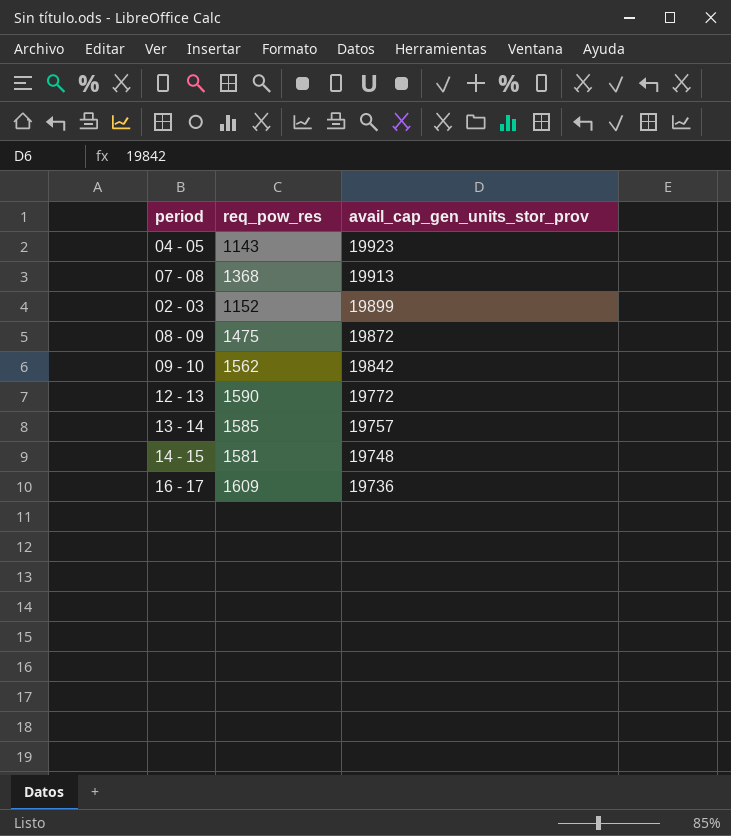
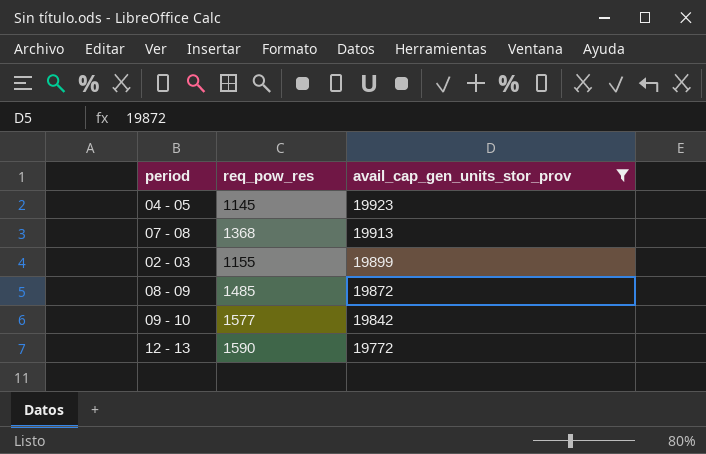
filter: none -> avail_cap_gen_units_stor_prov >= 19772
04 - 05 | req_pow_res: 1143 -> 1145
02 - 03 | req_pow_res: 1152 -> 1155
08 - 09 | req_pow_res: 1475 -> 1485
09 - 10 | req_pow_res: 1562 -> 1577

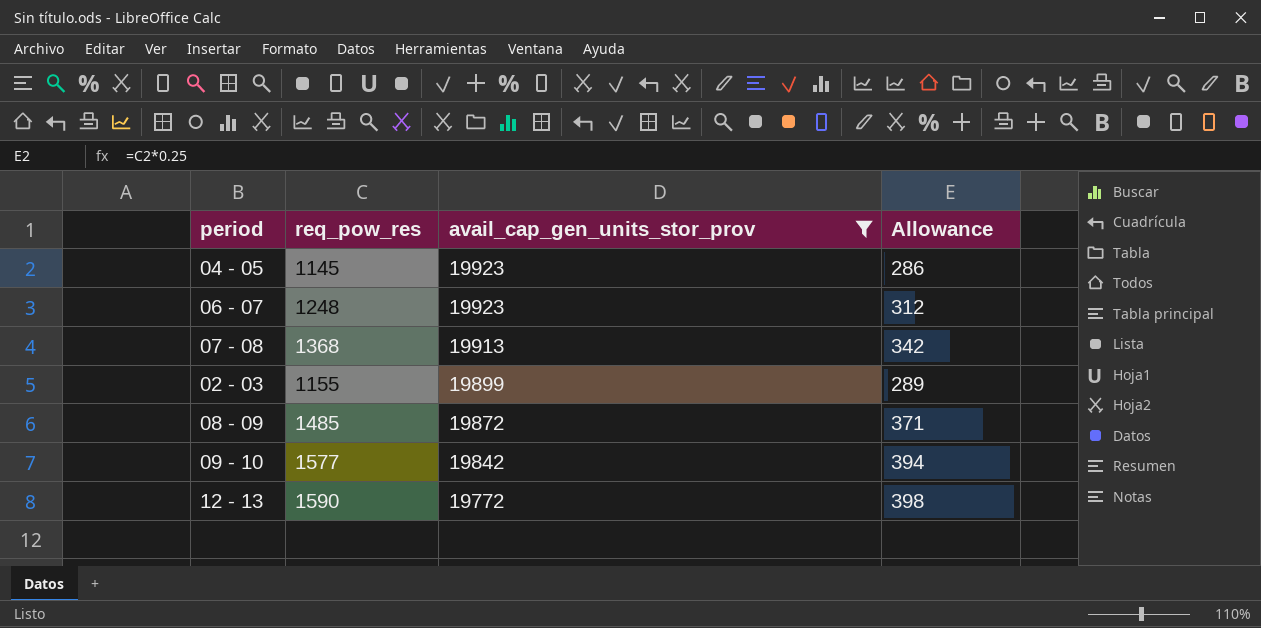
column Allowance | formula: none -> [req_pow_res] * 0.25
row 06 - 07: none -> 1248 | 19923 | 312

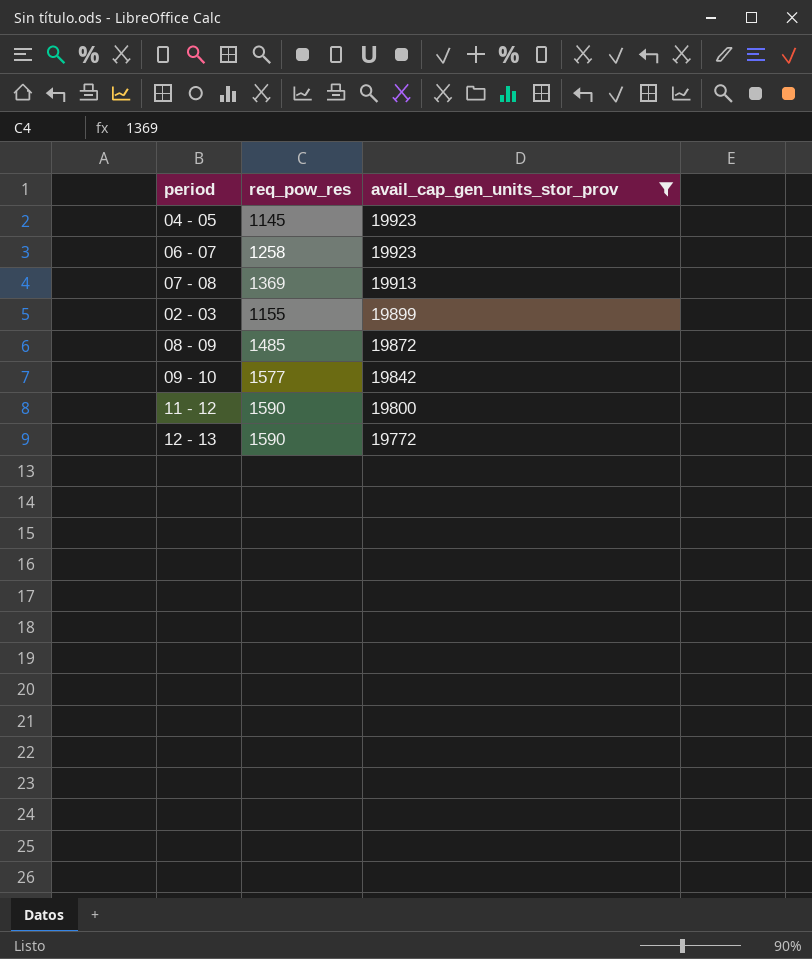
column Allowance | formula: [req_pow_res] * 0.25 -> none
06 - 07 | req_pow_res: 1248 -> 1258
07 - 08 | req_pow_res: 1368 -> 1369
row 11 - 12: none -> 1590 | 19800

